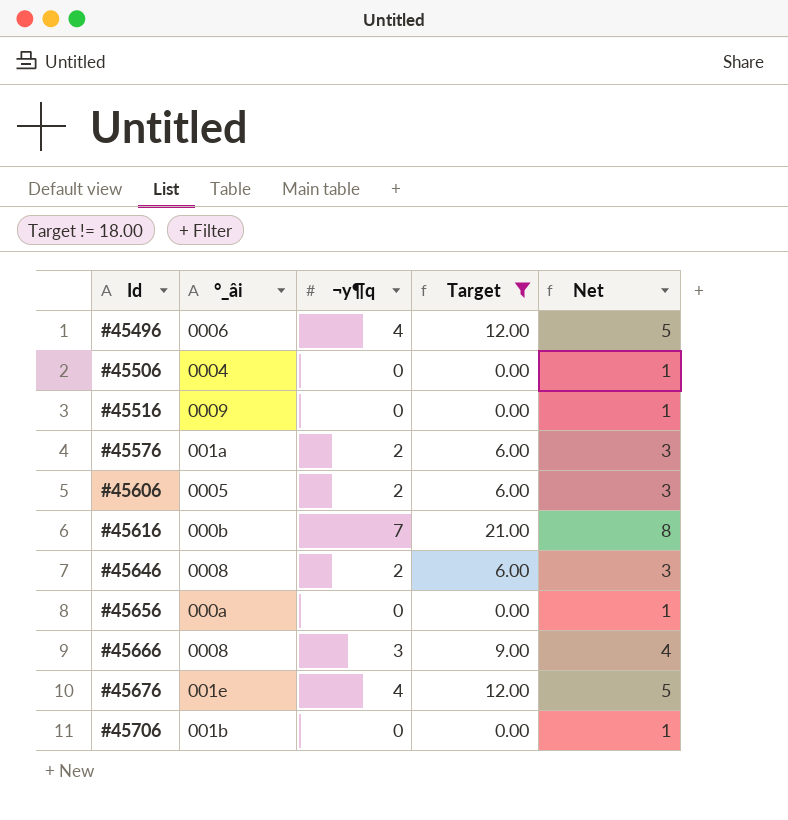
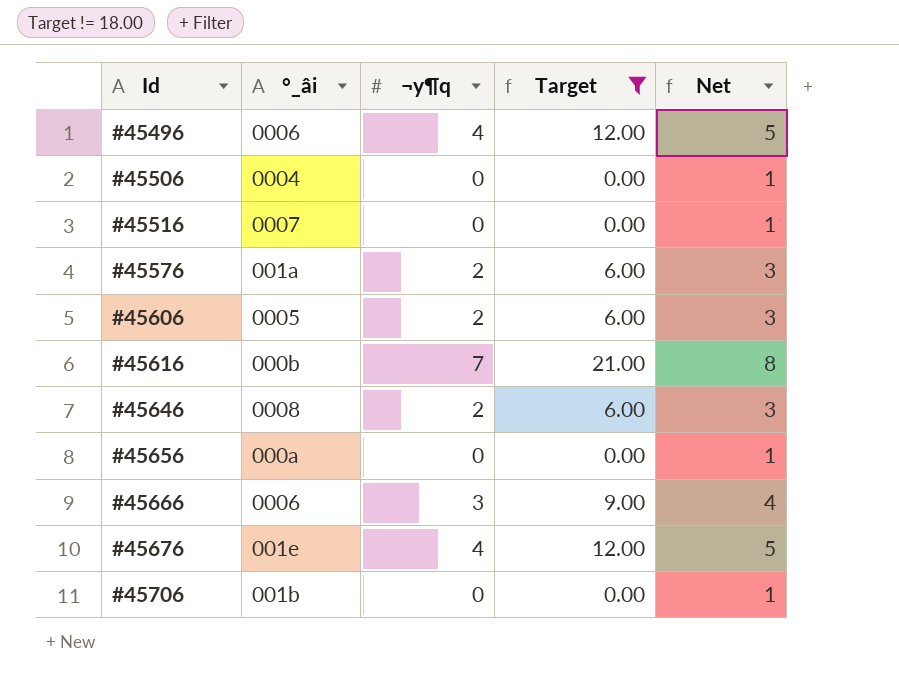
#45516 | °_âi: 0009 -> 0007
#45666 | °_âi: 0008 -> 0006

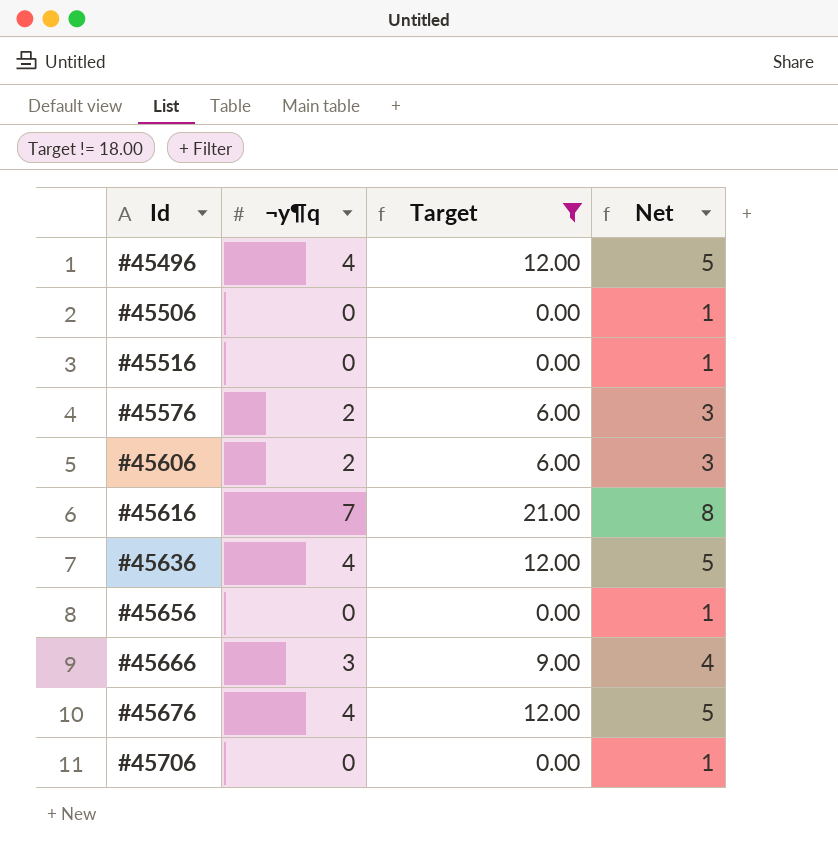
column °_âi | position: 2 -> none
row #45646: 0008 | 2 | 6.00 | 3 -> none
row #45636: none -> 4 | 12.00 | 5

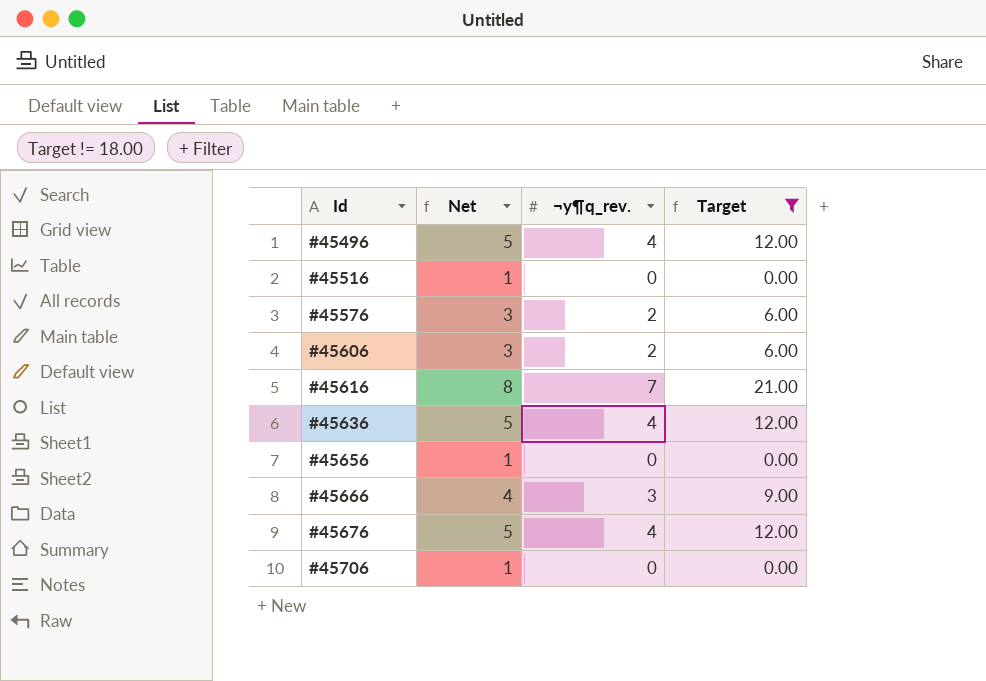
column Net | position: 4 -> 2
column name: ¬y¶q -> ¬y¶q_rev.
row #45506: 0 | 0.00 | 1 -> none

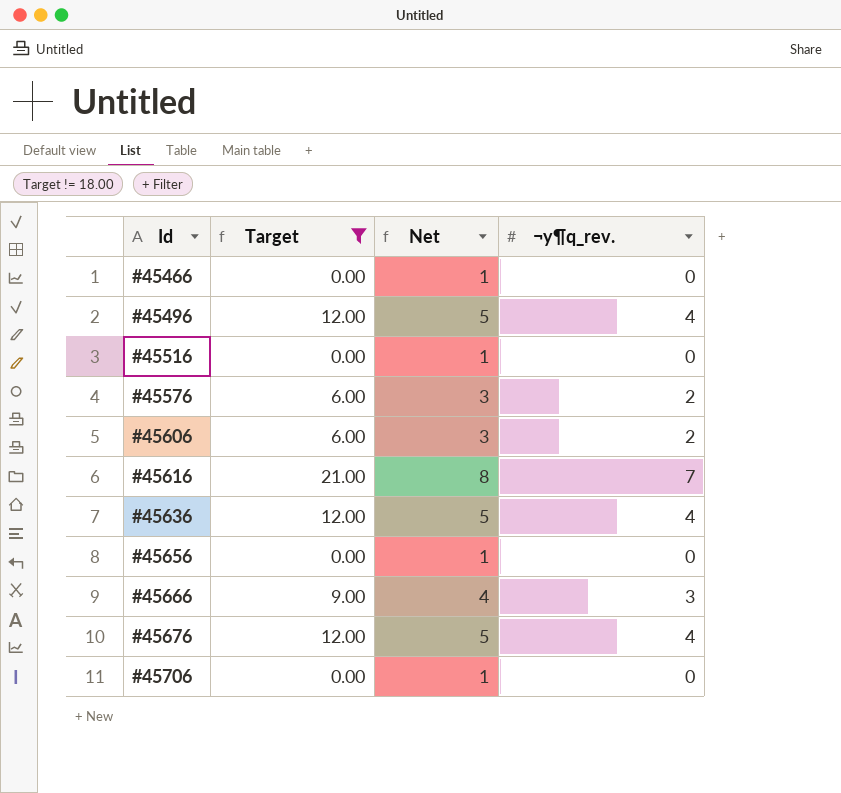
column Target | position: 4 -> 2
row #45466: none -> 0.00 | 1 | 0

